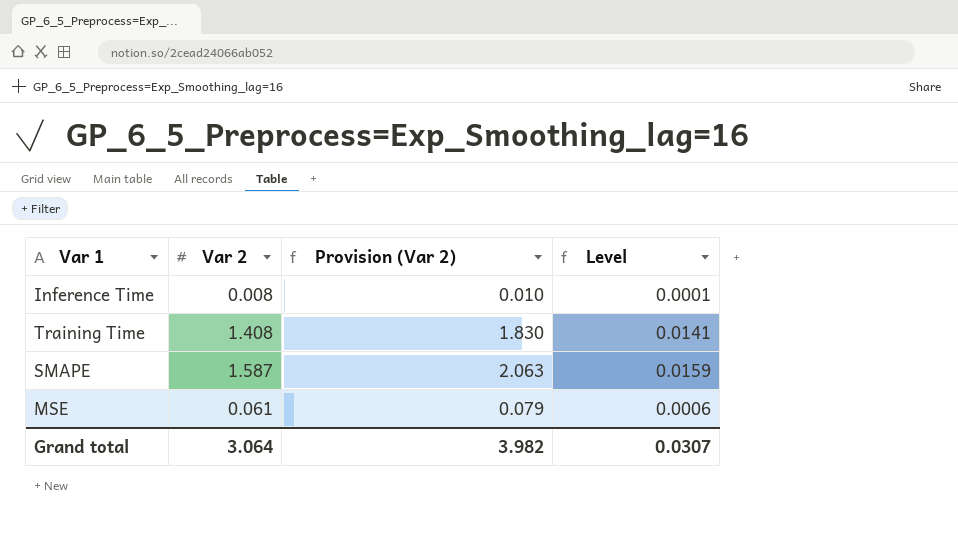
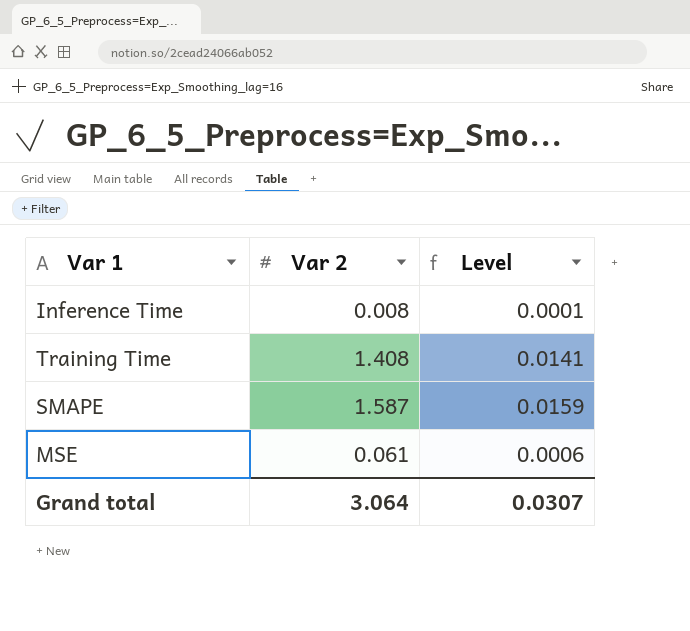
column Provision (Var 2) | formula: [Var 2] * 1.3 -> none

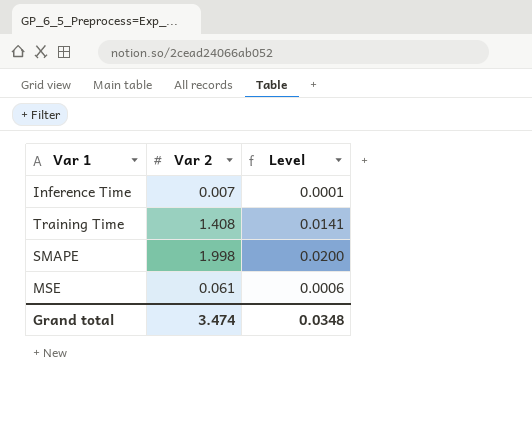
Inference Time | Var 2: 0.008 -> 0.007
SMAPE | Var 2: 1.587 -> 1.998
SMAPE | Level: 0.0159 -> 0.0200
Grand total | Var 2: 3.064 -> 3.474
Grand total | Level: 0.0307 -> 0.0348

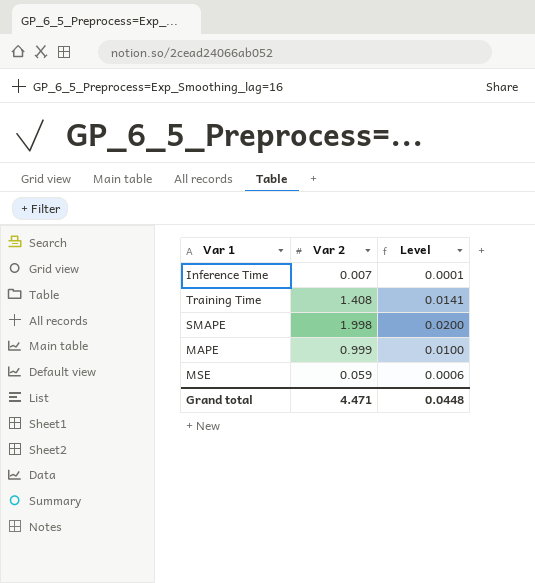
row MAPE: none -> 0.999 | 0.0100
MSE | Var 2: 0.061 -> 0.059
Grand total | Var 2: 3.474 -> 4.471
Grand total | Level: 0.0348 -> 0.0448

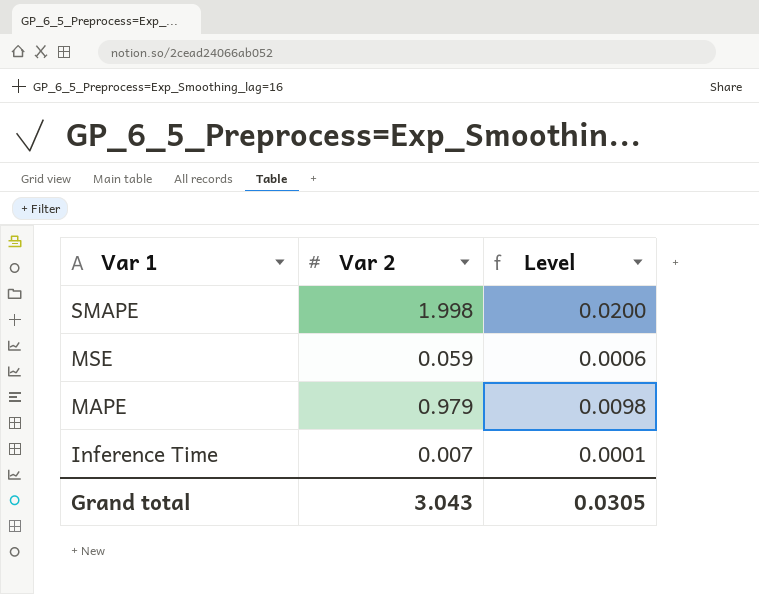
row order: none -> Var 1 descending
row Training Time: 1.408 | 0.0141 -> none
MAPE | Var 2: 0.999 -> 0.979
MAPE | Level: 0.0100 -> 0.0098
Grand total | Var 2: 4.471 -> 3.043
Grand total | Level: 0.0448 -> 0.0305

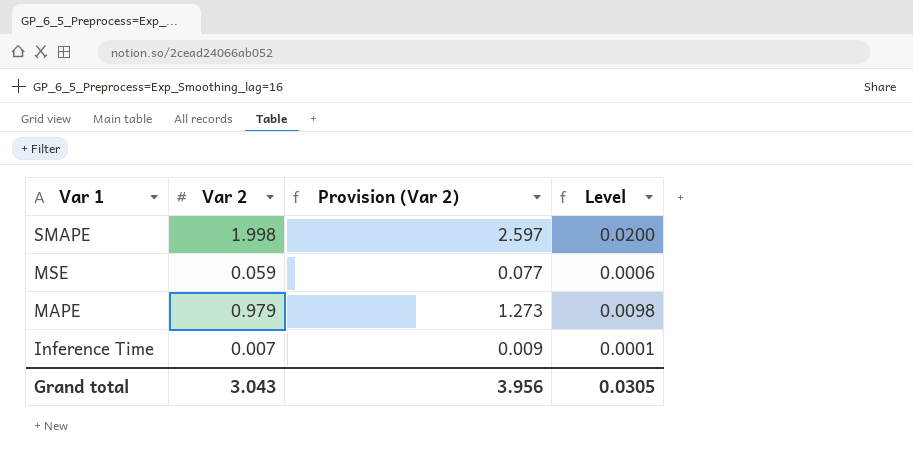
column Provision (Var 2) | formula: none -> [Var 2] * 1.3

